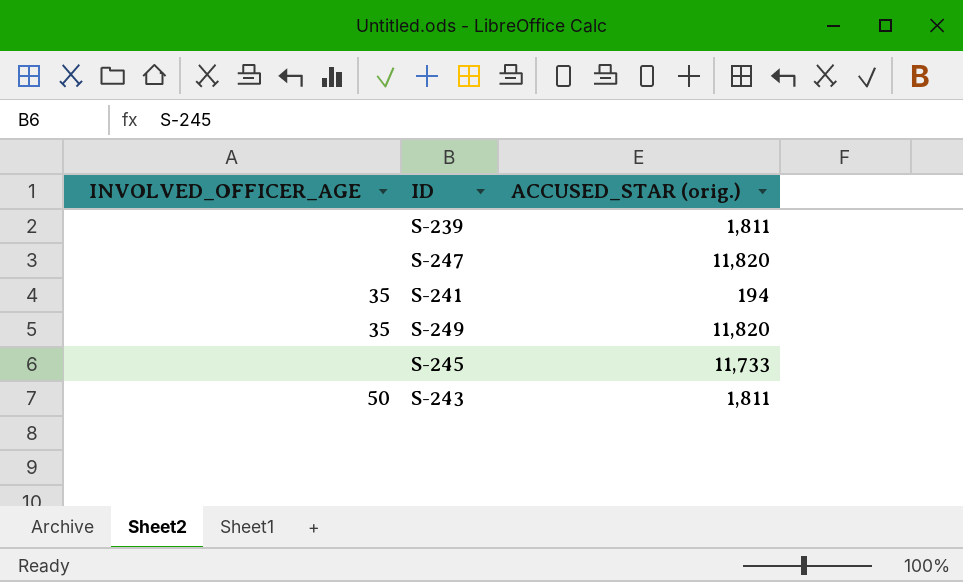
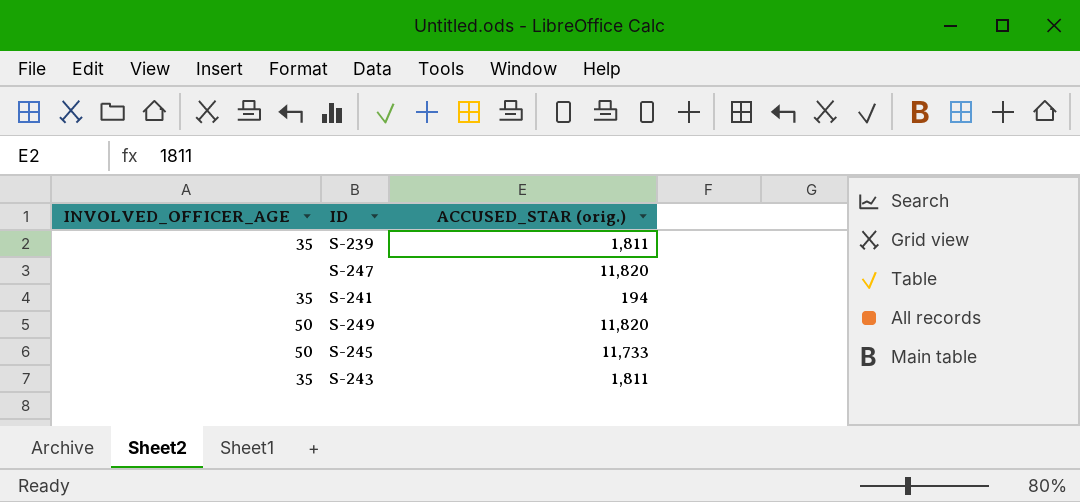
S-239 | INVOLVED_OFFICER_AGE: none -> 35
S-249 | INVOLVED_OFFICER_AGE: 35 -> 50
S-245 | INVOLVED_OFFICER_AGE: none -> 50
S-243 | INVOLVED_OFFICER_AGE: 50 -> 35

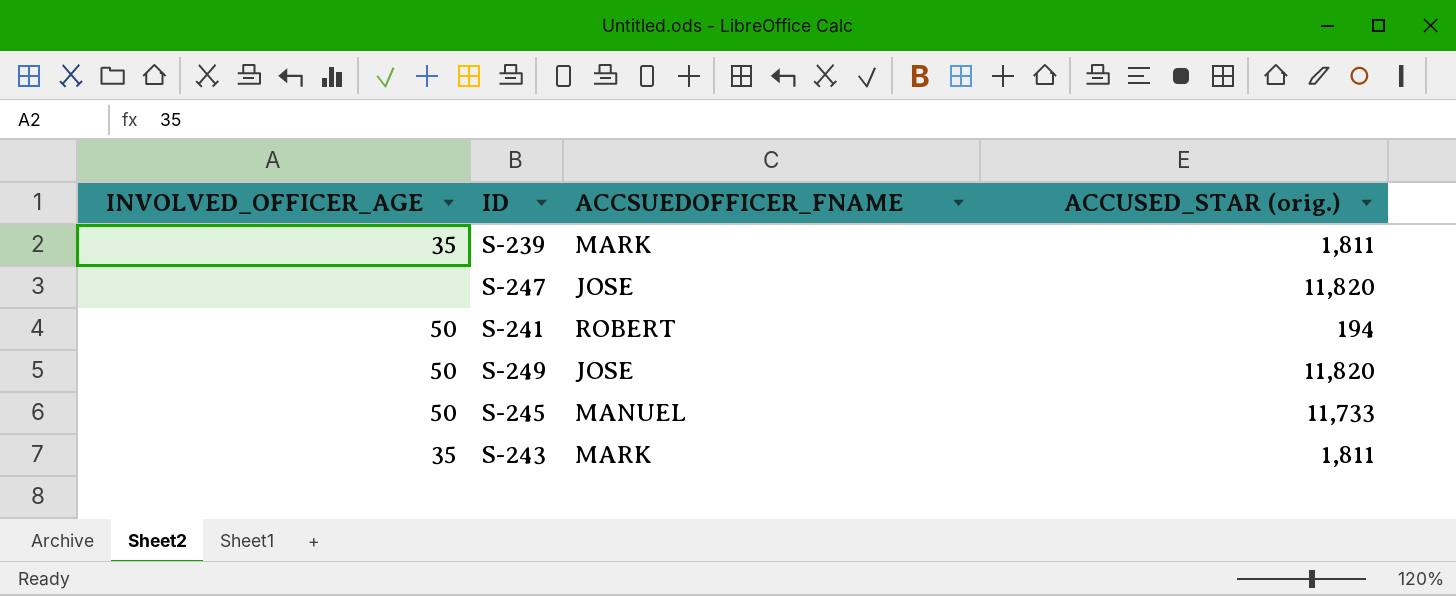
column ACCSUEDOFFICER_FNAME | position: none -> 3
S-241 | INVOLVED_OFFICER_AGE: 35 -> 50

